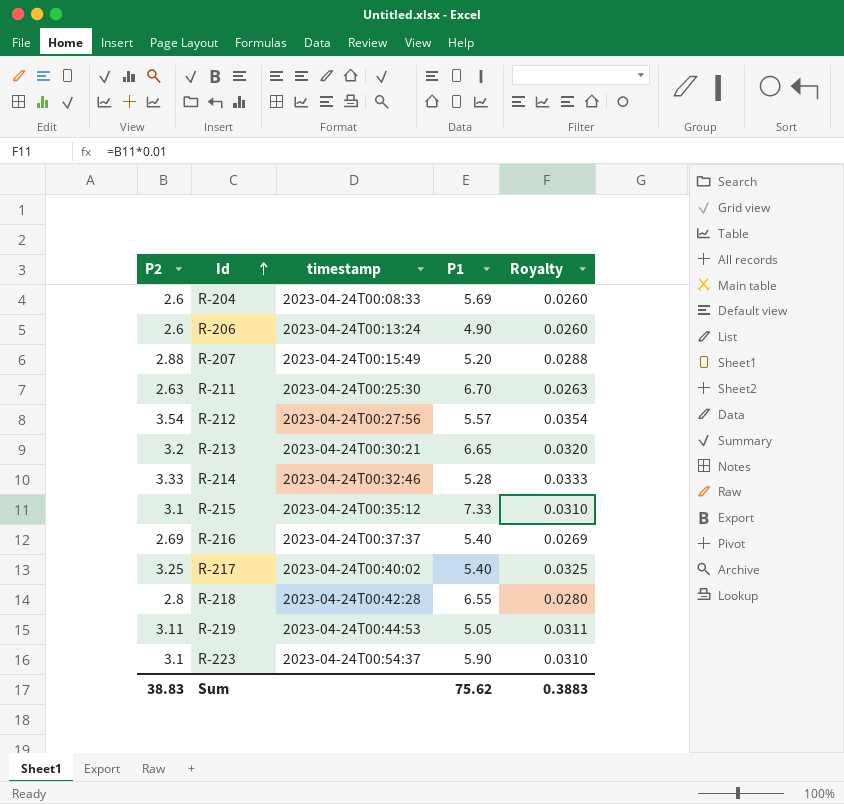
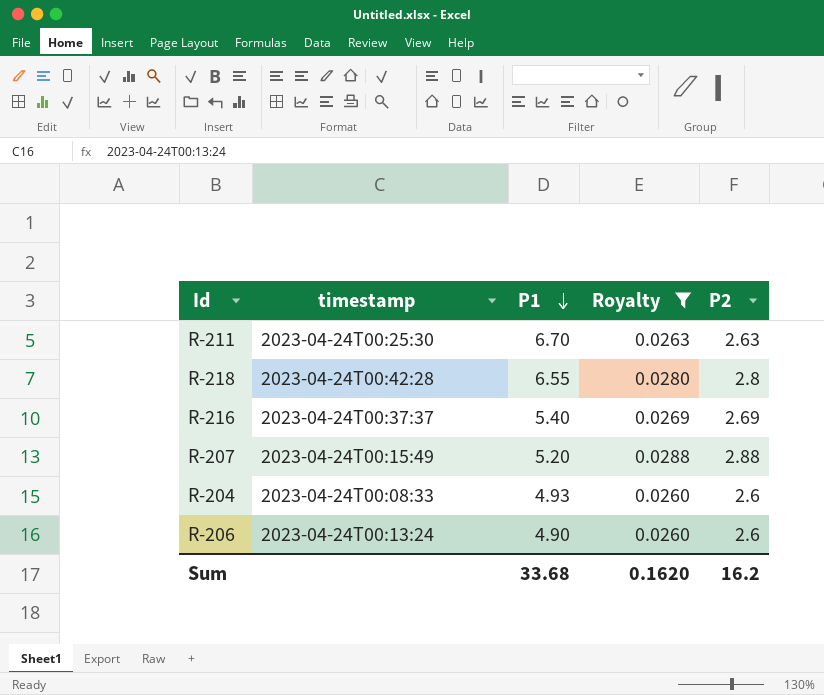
filter: none -> Royalty <= 0.0288
row order: Id ascending -> P1 descending
column P2 | position: 1 -> 5
R-204 | P1: 5.69 -> 4.93
Sum | P1: 75.62 -> 33.68
Sum | Royalty: 0.3883 -> 0.1620
Sum | P2: 38.83 -> 16.2

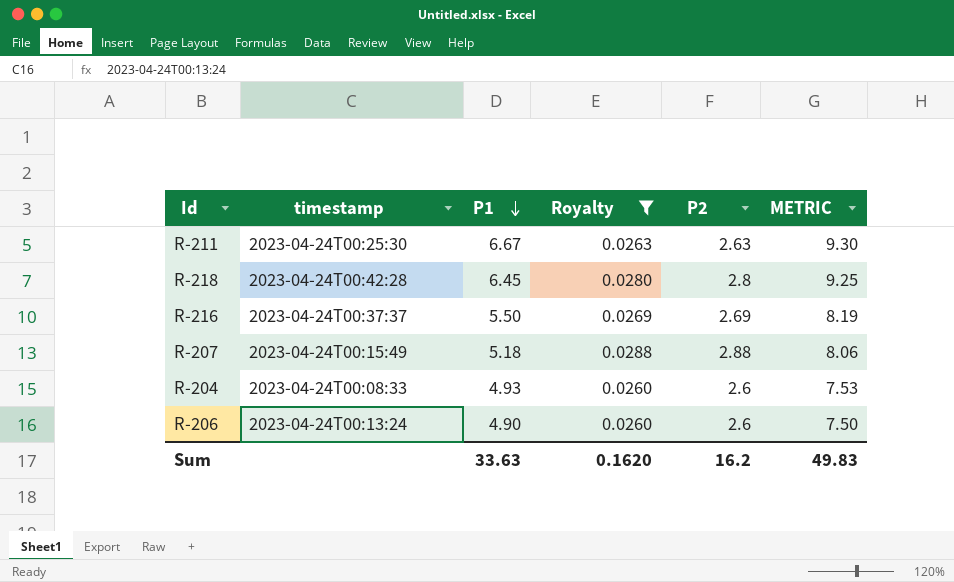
column METRIC | formula: none -> [P1] + [P2]
R-211 | P1: 6.70 -> 6.67
R-218 | P1: 6.55 -> 6.45
R-216 | P1: 5.40 -> 5.50
R-207 | P1: 5.20 -> 5.18
Sum | P1: 33.68 -> 33.63

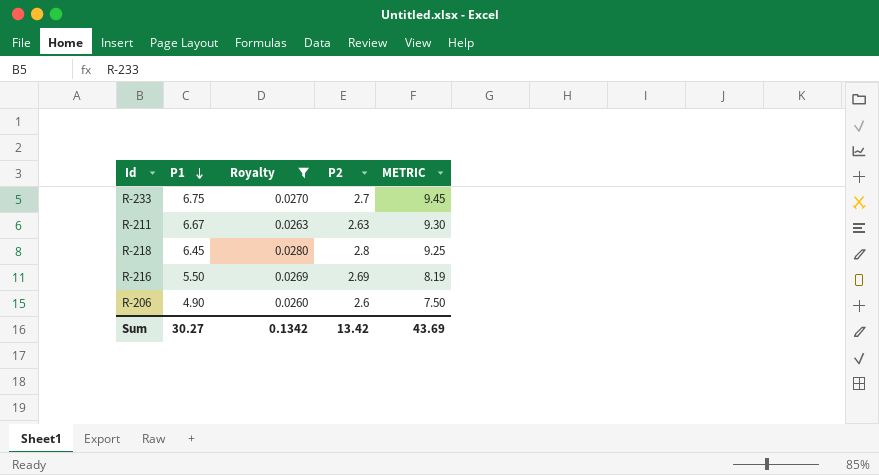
column timestamp | position: 2 -> none
row R-207: 2023-04-24T00:15:49 | 5.18 | 0.0288 | 2.88 | 8.06 -> none
row R-204: 2023-04-24T00:08:33 | 4.93 | 0.0260 | 2.6 | 7.53 -> none
row R-233: none -> 6.75 | 0.0270 | 2.7 | 9.45
Sum | P1: 33.63 -> 30.27
Sum | Royalty: 0.1620 -> 0.1342
Sum | P2: 16.2 -> 13.42
Sum | METRIC: 49.83 -> 43.69

